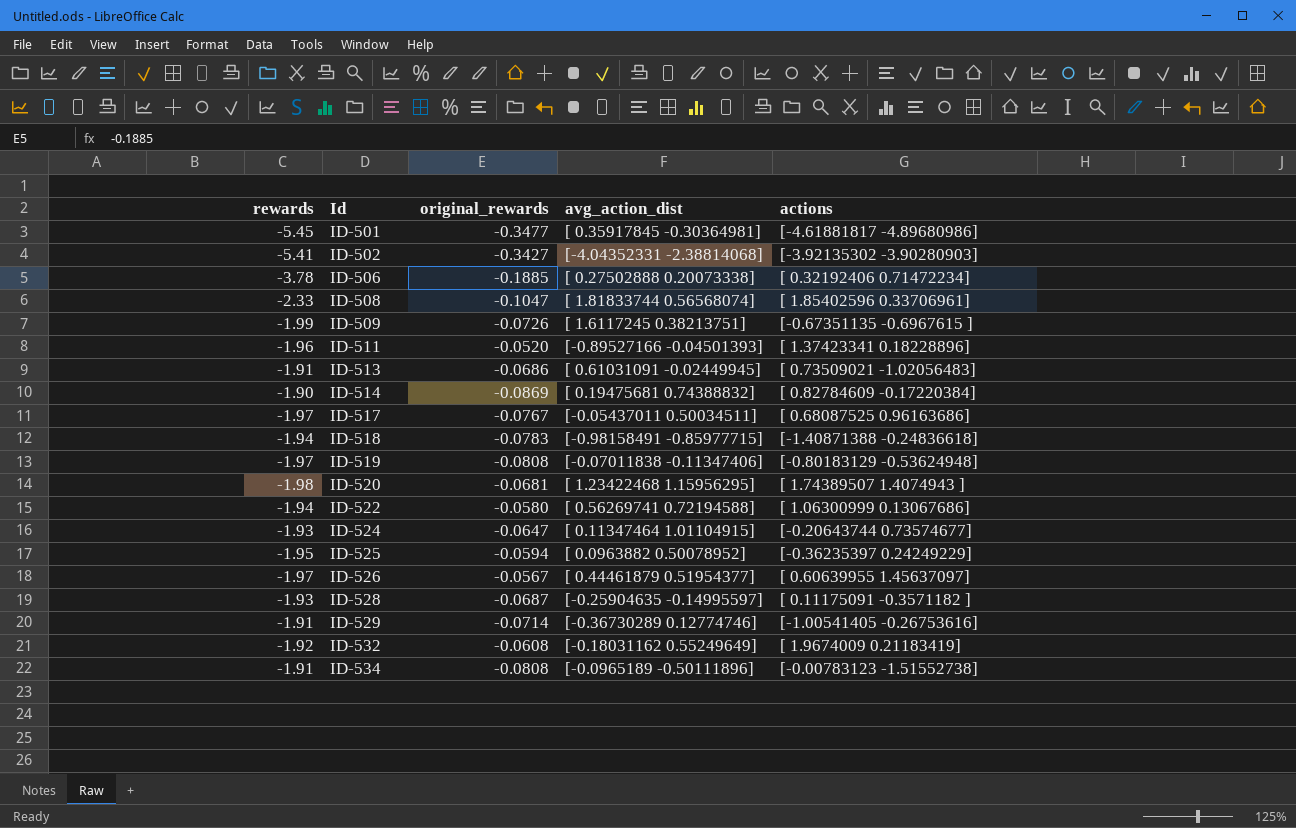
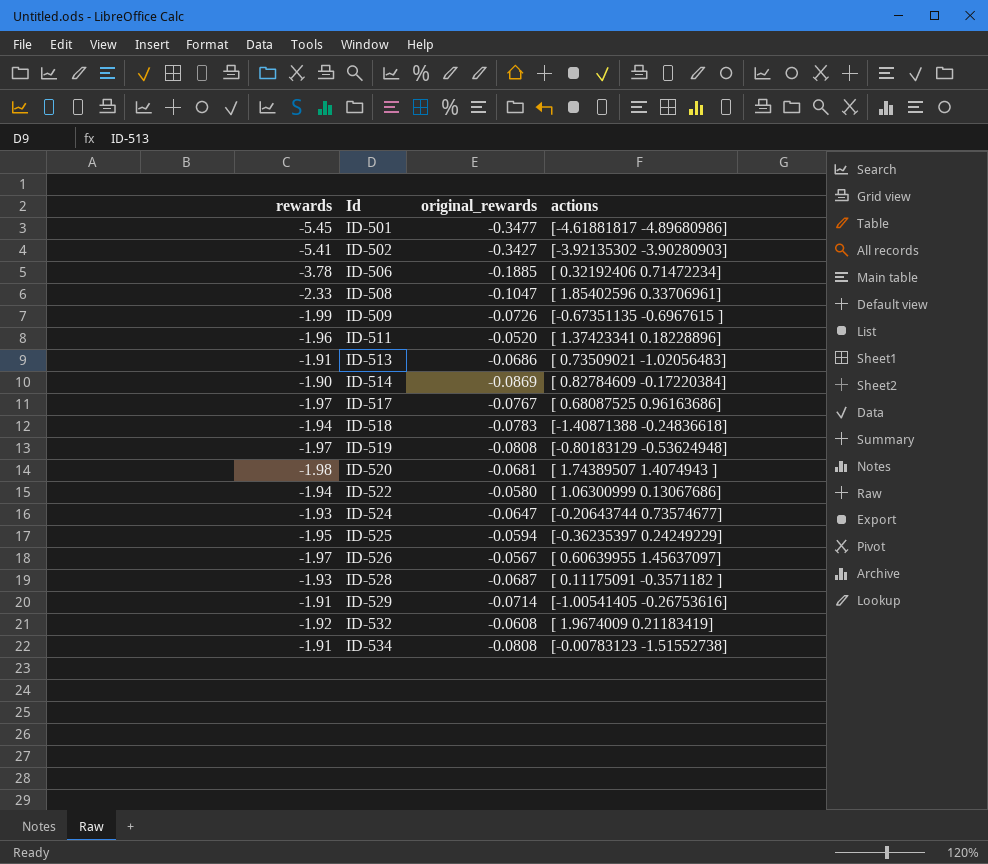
column avg_action_dist | position: 4 -> none

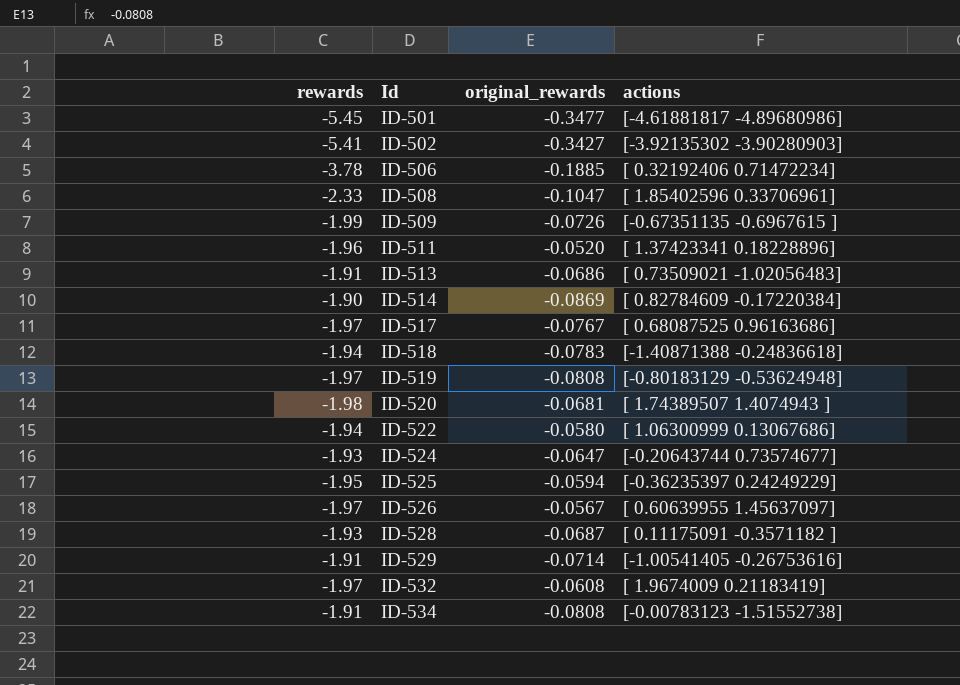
ID-532 | rewards: -1.92 -> -1.97

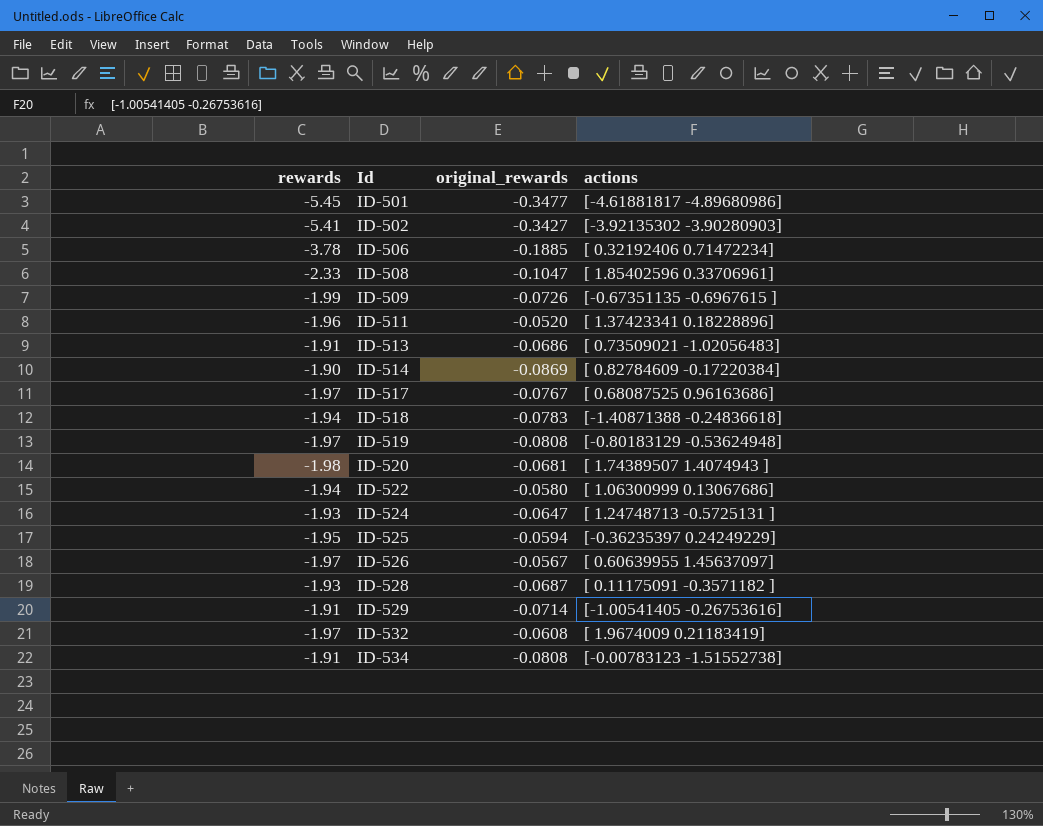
ID-524 | actions: [-0.20643744 0.73574677] -> [ 1.24748713 -0.5725131 ]

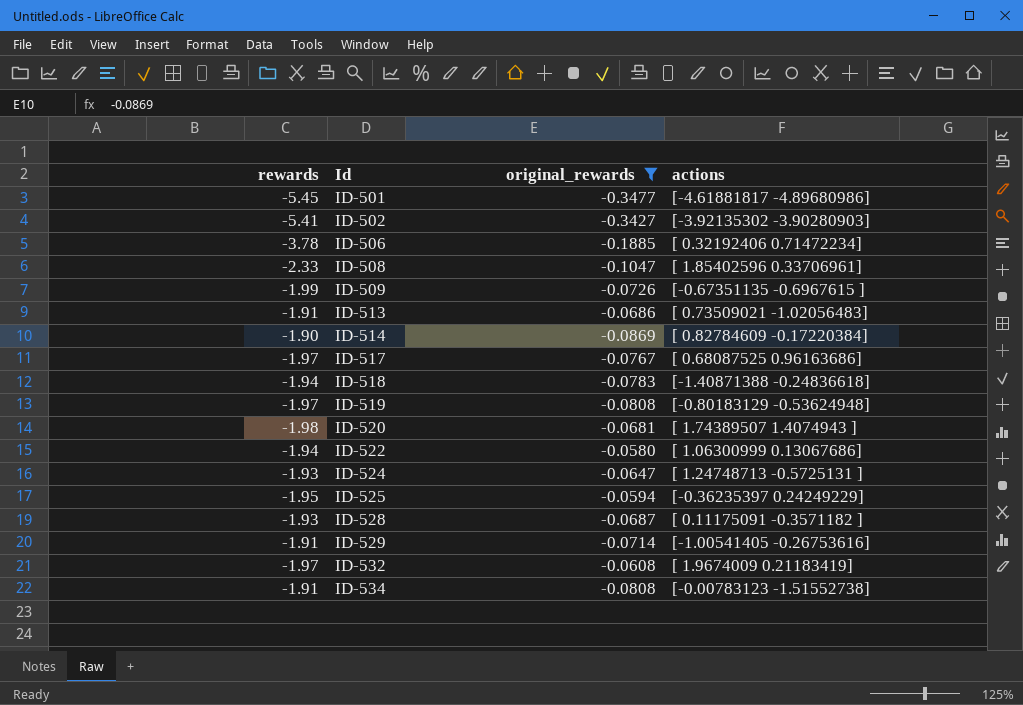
filter: none -> original_rewards <= -0.0580

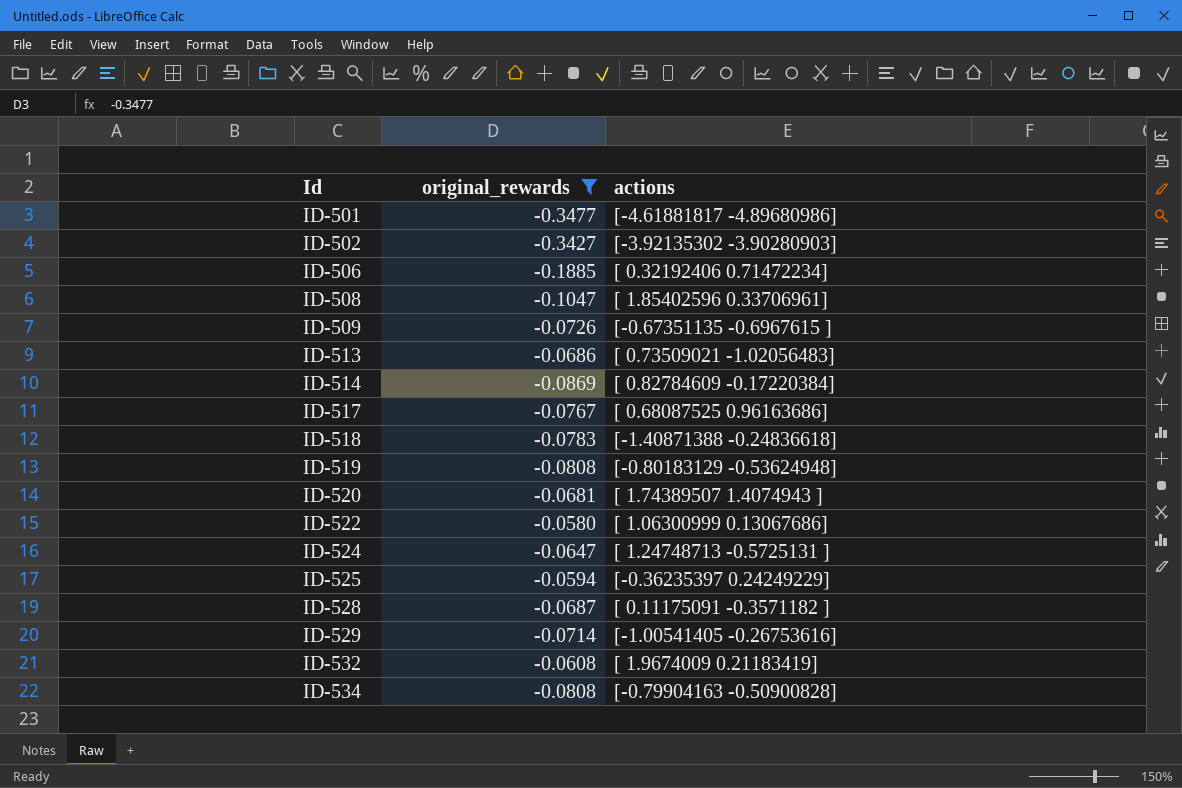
column rewards | position: 1 -> none
ID-534 | actions: [-0.00783123 -1.51552738] -> [-0.79904163 -0.50900828]

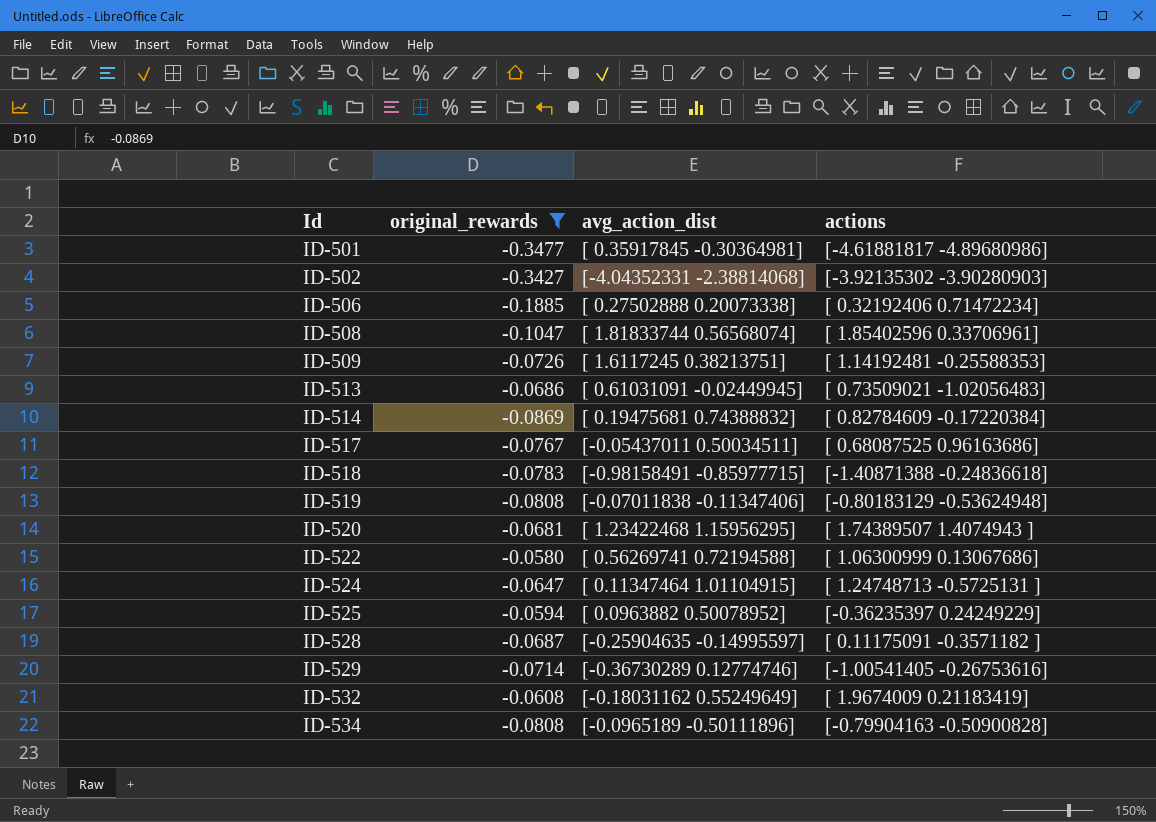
column avg_action_dist | position: none -> 3
ID-509 | actions: [-0.67351135 -0.6967615 ] -> [ 1.14192481 -0.25588353]

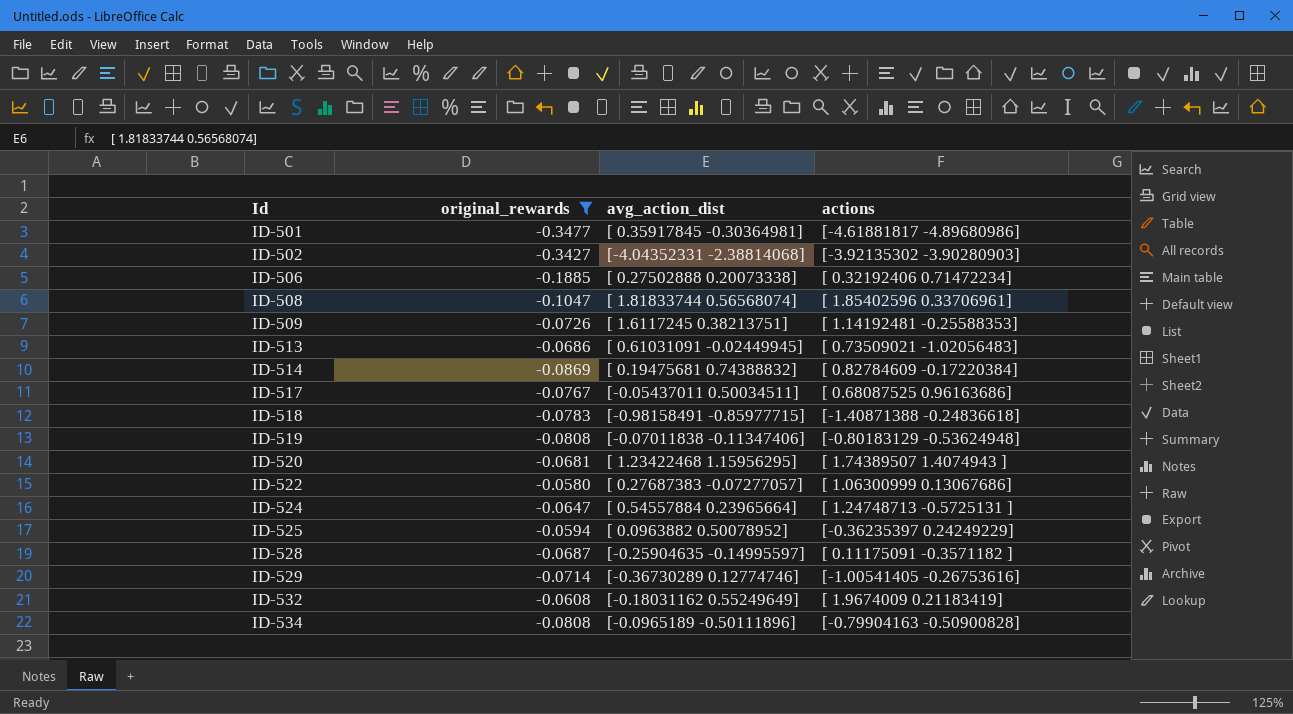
ID-522 | avg_action_dist: [ 0.56269741 0.72194588] -> [ 0.27687383 -0.07277057]
ID-524 | avg_action_dist: [ 0.11347464 1.01104915] -> [ 0.54557884 0.23965664]

